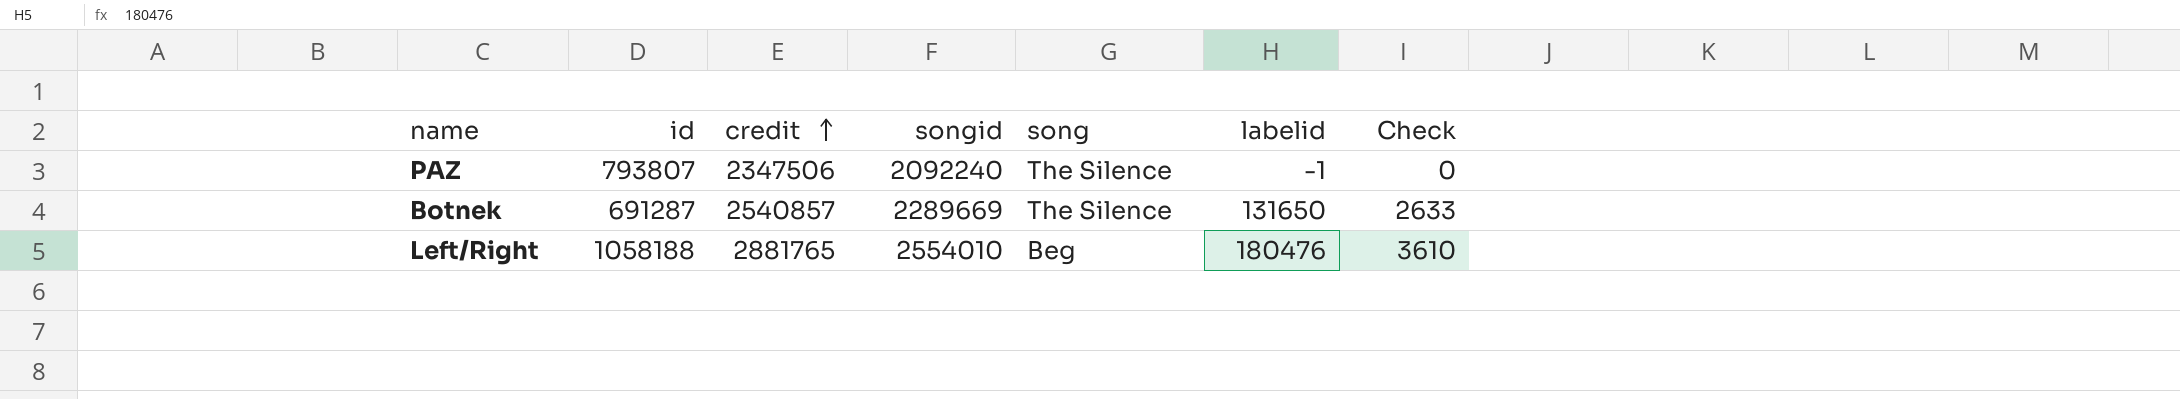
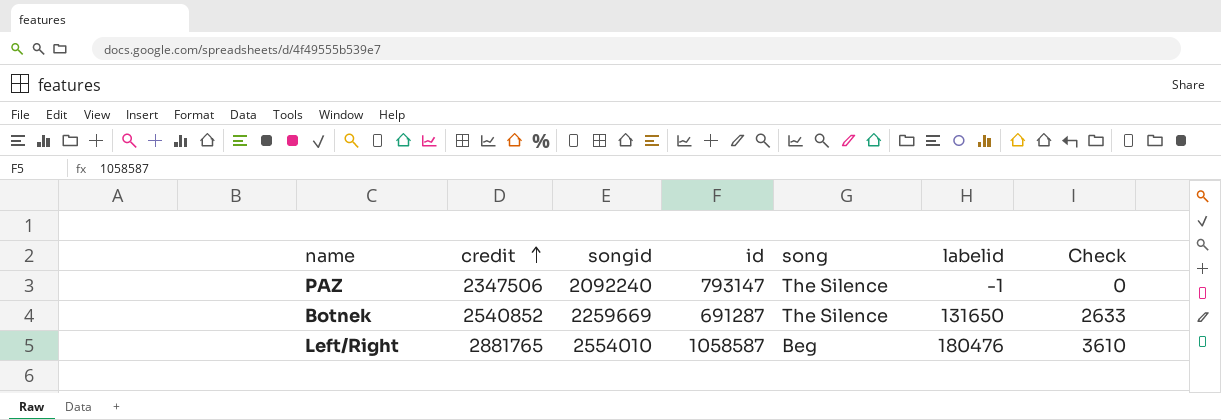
column id | position: 2 -> 4
PAZ | id: 793807 -> 793147
Botnek | credit: 2540857 -> 2540852
Botnek | songid: 2289669 -> 2259669
Left/Right | id: 1058188 -> 1058587

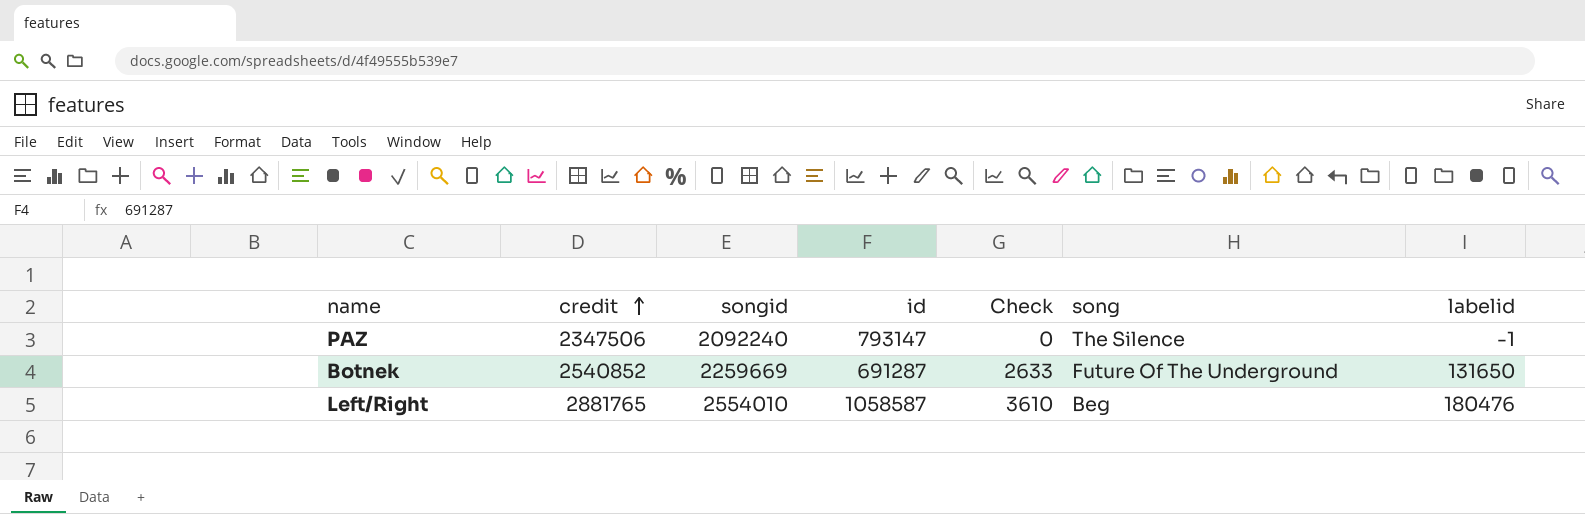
column Check | position: 7 -> 5
Botnek | song: The Silence -> Future Of The Underground

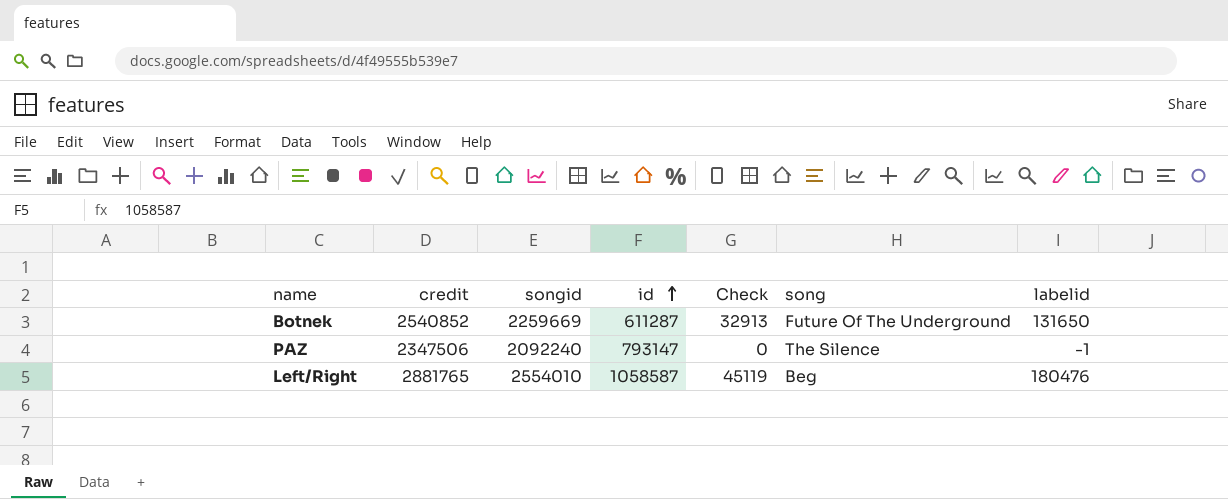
row order: credit ascending -> id ascending
column Check | formula: [labelid] * 0.02 -> [labelid] * 0.25
Botnek | id: 691287 -> 611287

